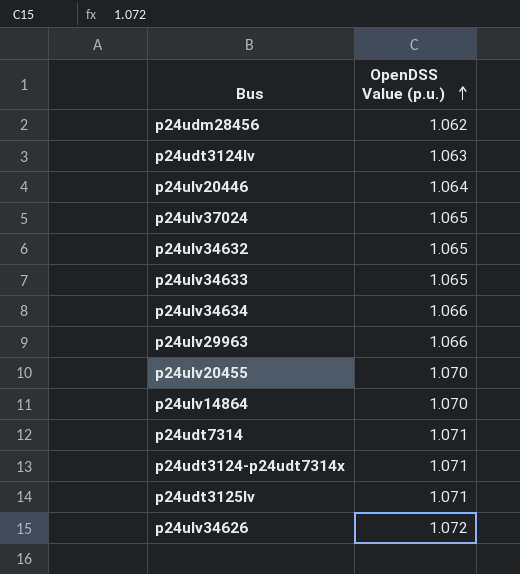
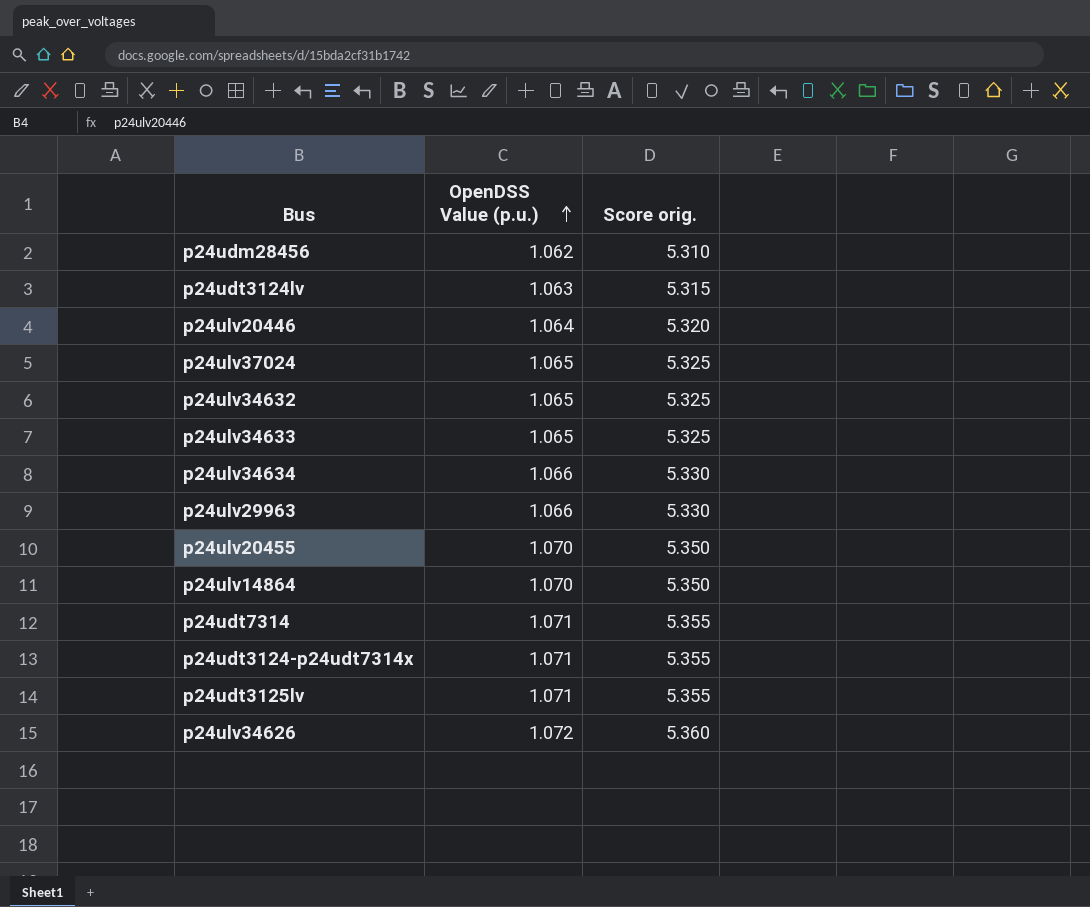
column Score orig. | formula: none -> [OpenDSS Value (p.u.)] * 5

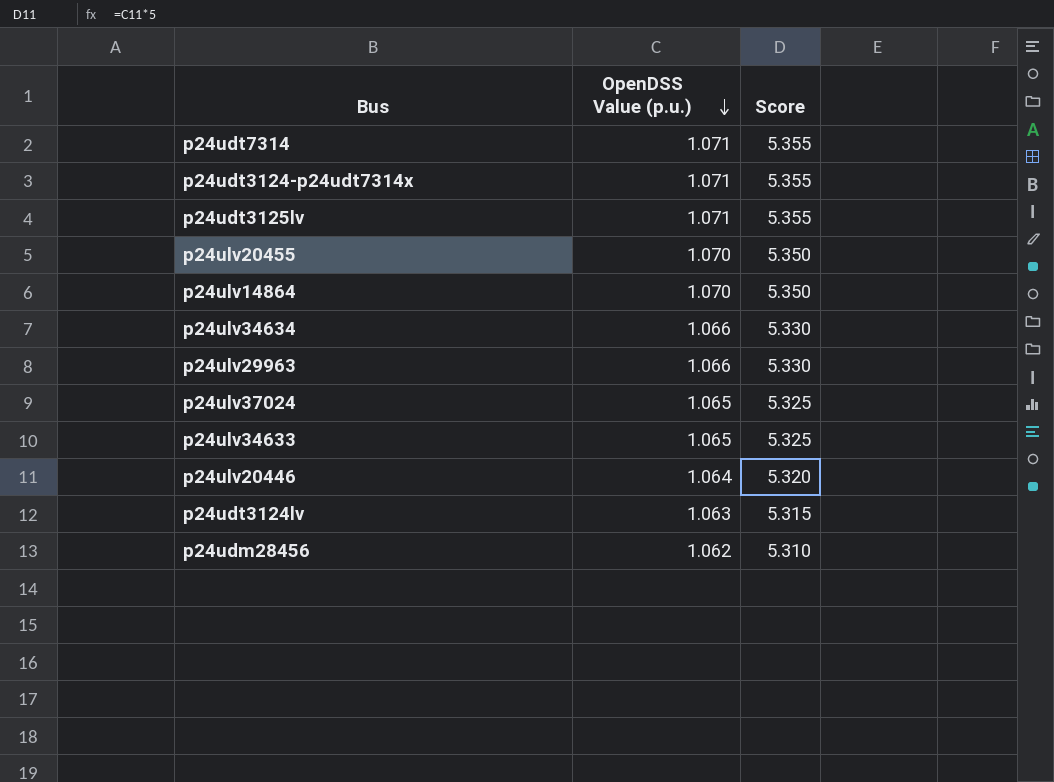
row order: OpenDSS Value (p.u.) ascending -> OpenDSS Value (p.u.) descending
column name: Score orig. -> Score
row p24ulv34632: 1.065 | 5.325 -> none
row p24ulv34626: 1.072 | 5.360 -> none

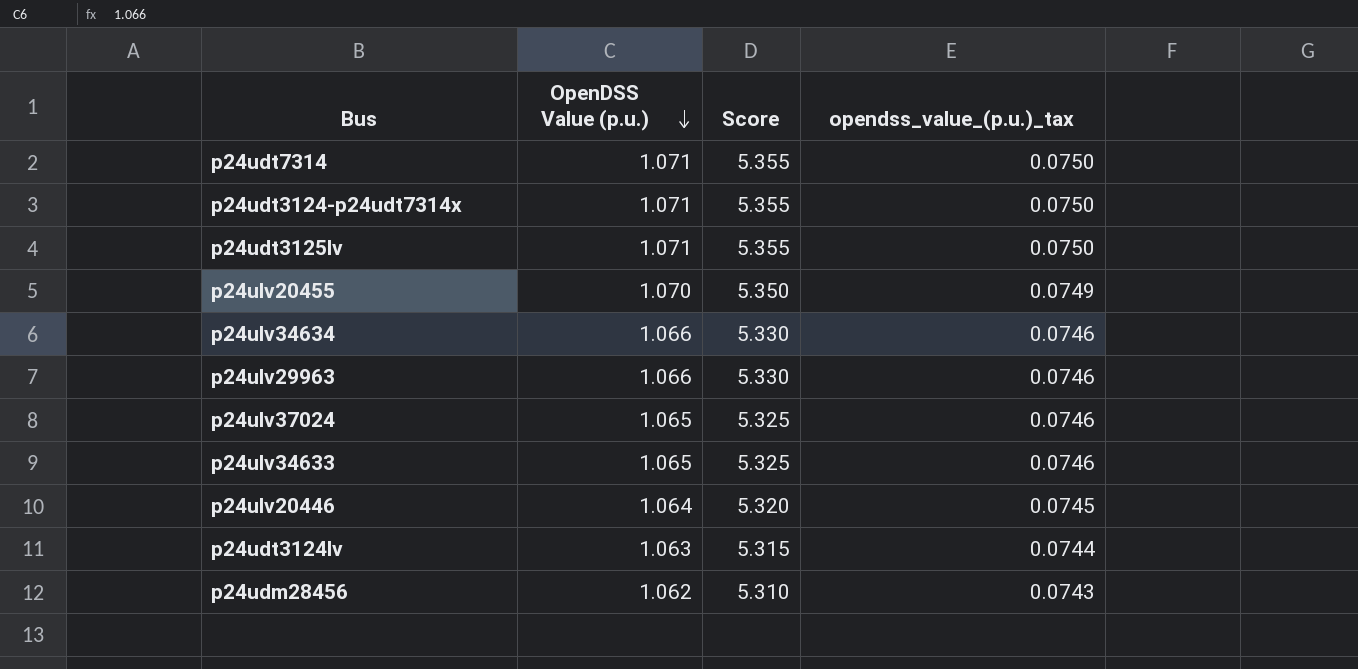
column opendss_value_(p.u.)_tax | formula: none -> [OpenDSS Value (p.u.)] * 0.07
row p24ulv14864: 1.070 | 5.350 -> none

